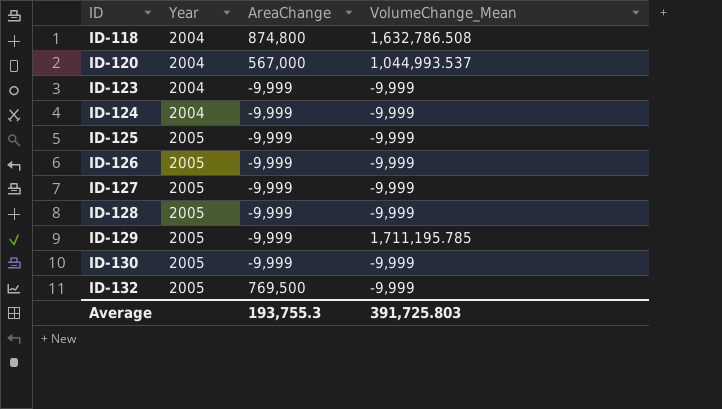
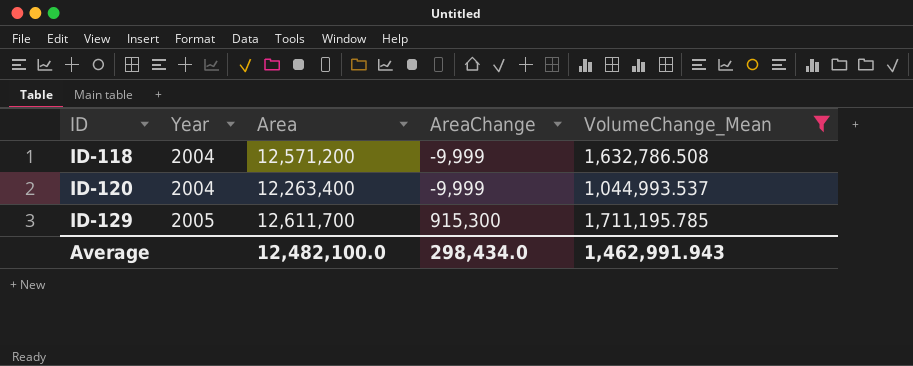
filter: none -> VolumeChange_Mean != -9,999
column Area | position: none -> 3
ID-118 | AreaChange: 874,800 -> -9,999
ID-120 | AreaChange: 567,000 -> -9,999
ID-129 | AreaChange: -9,999 -> 915,300
Average | AreaChange: 193,755.3 -> 298,434.0
Average | VolumeChange_Mean: 391,725.803 -> 1,462,991.943

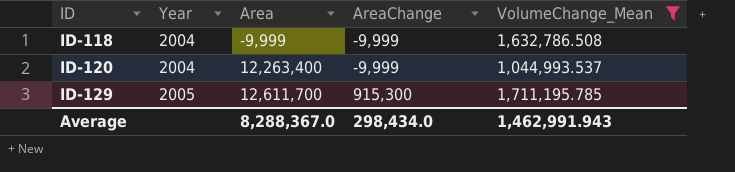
ID-118 | Area: 12,571,200 -> -9,999
Average | Area: 12,482,100.0 -> 8,288,367.0

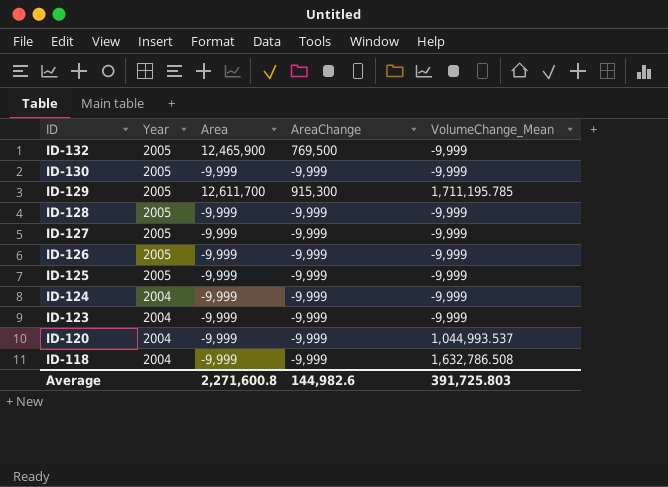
filter: VolumeChange_Mean != -9,999 -> none
row order: ID ascending -> ID descending
ID-120 | Area: 12,263,400 -> -9,999
Average | Area: 8,288,367.0 -> 2,271,600.8
Average | AreaChange: 298,434.0 -> 144,982.6
Average | VolumeChange_Mean: 1,462,991.943 -> 391,725.803

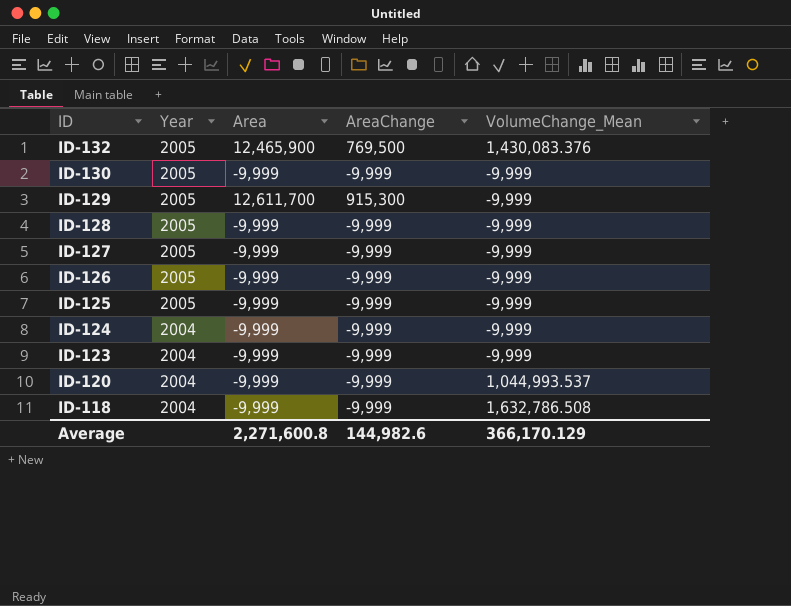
ID-132 | VolumeChange_Mean: -9,999 -> 1,430,083.376
ID-129 | VolumeChange_Mean: 1,711,195.785 -> -9,999
Average | VolumeChange_Mean: 391,725.803 -> 366,170.129

